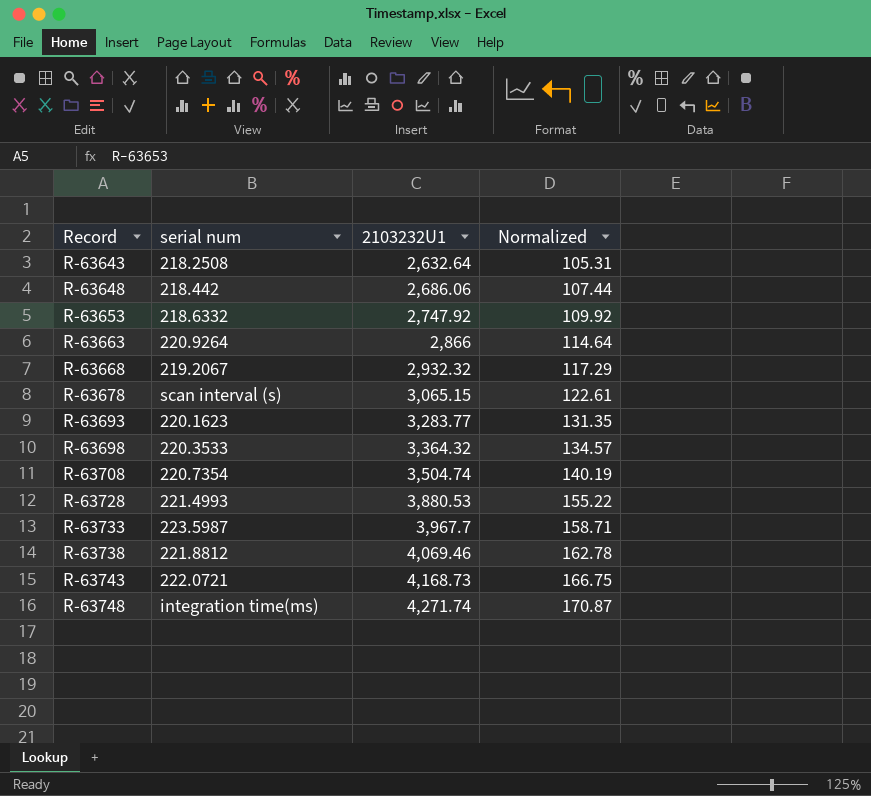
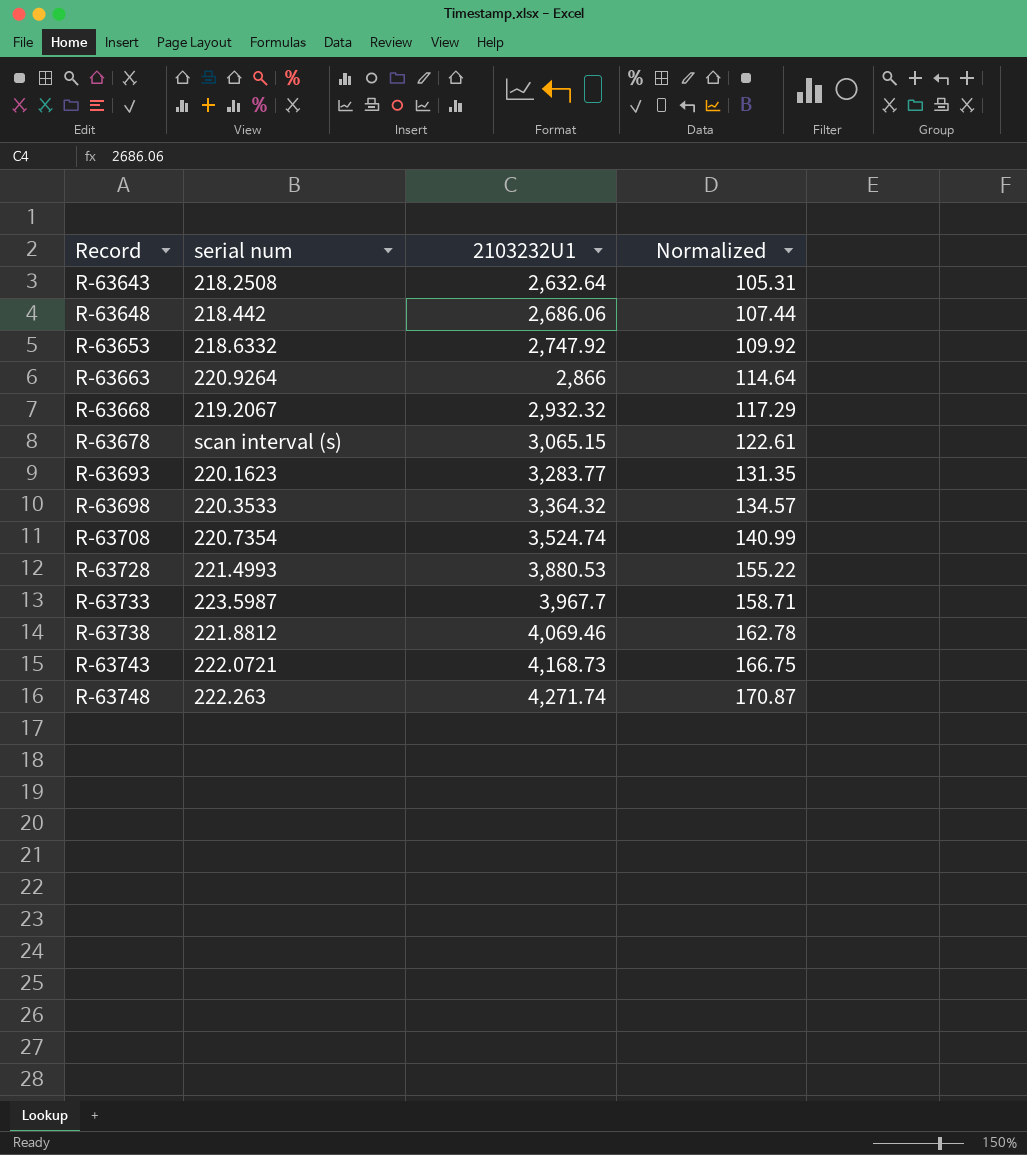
R-63708 | 2103232U1: 3,504.74 -> 3,524.74
R-63708 | Normalized: 140.19 -> 140.99
R-63748 | serial num: integration time(ms) -> 222.263

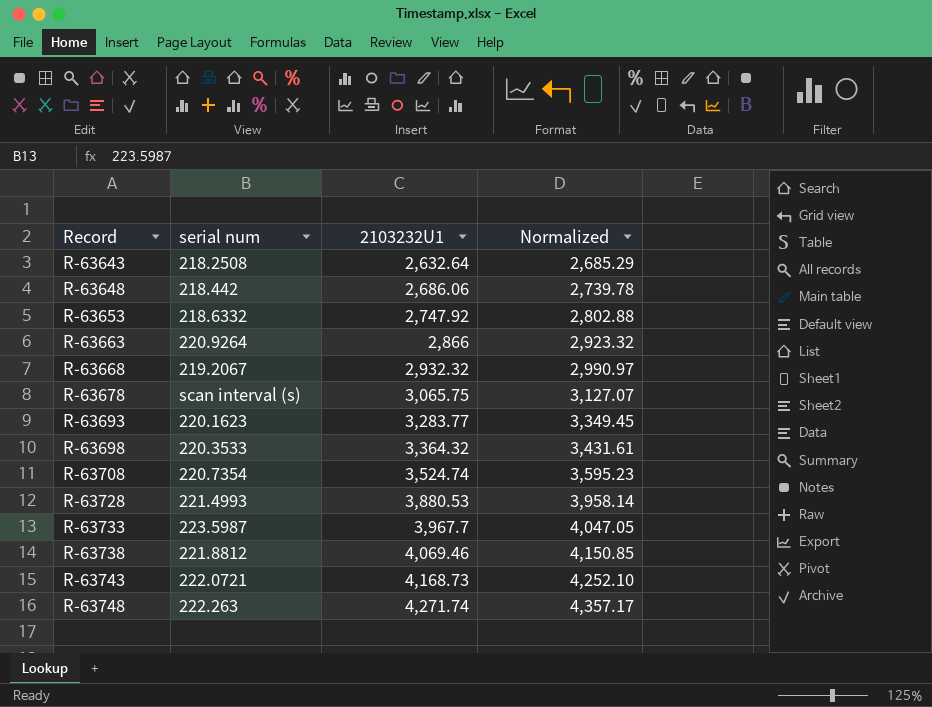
column Normalized | formula: [2103232U1] * 0.04 -> [2103232U1] * 1.02
R-63678 | 2103232U1: 3,065.15 -> 3,065.75

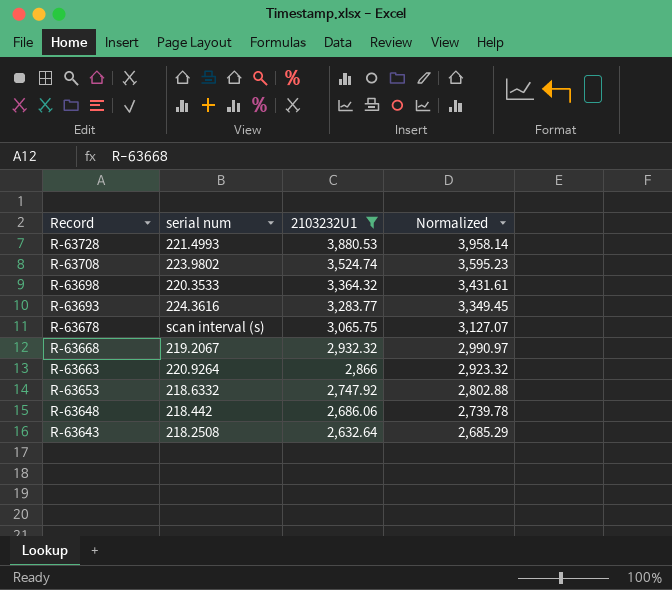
filter: none -> 2103232U1 <= 3,880.53
row order: Record ascending -> Record descending
R-63708 | serial num: 220.7354 -> 223.9802
R-63693 | serial num: 220.1623 -> 224.3616

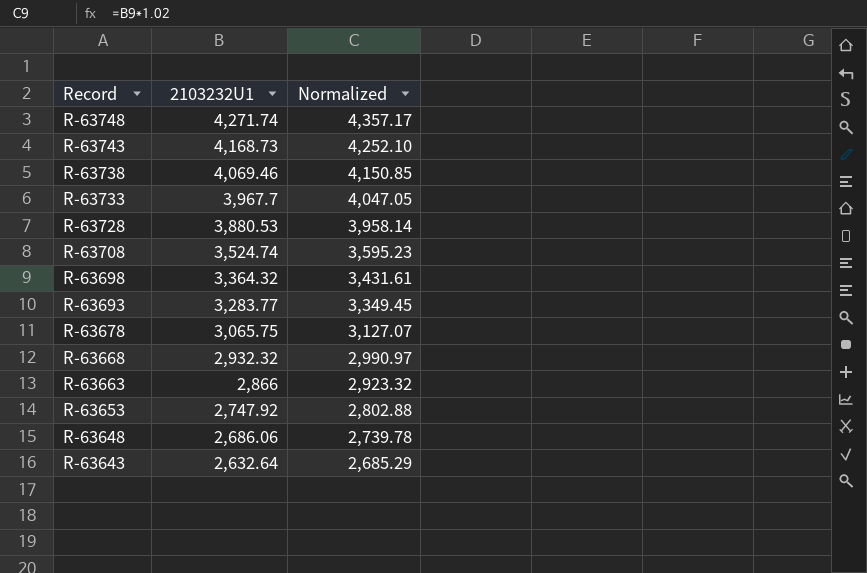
filter: 2103232U1 <= 3,880.53 -> none
column serial num | position: 2 -> none

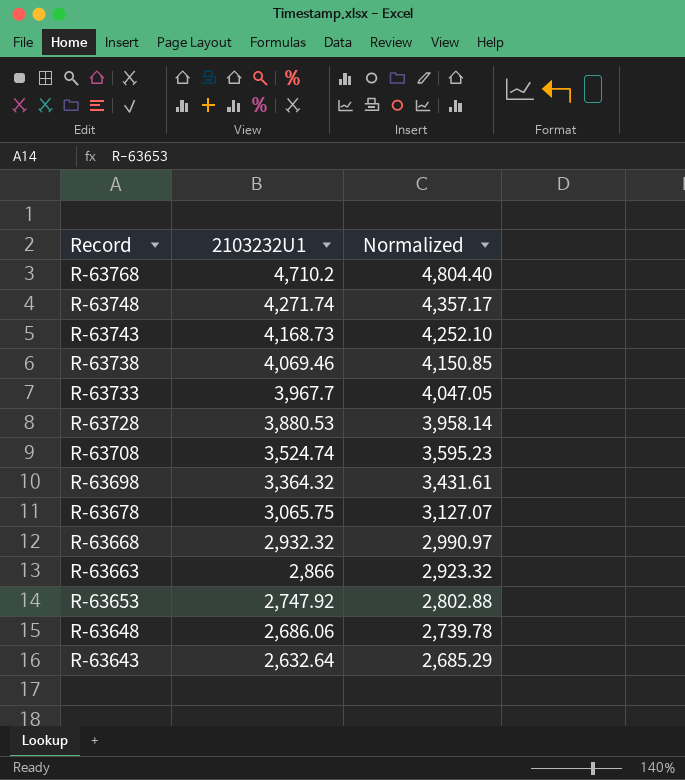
row R-63693: 3,283.77 | 3,349.45 -> none
row R-63768: none -> 4,710.2 | 4,804.40

